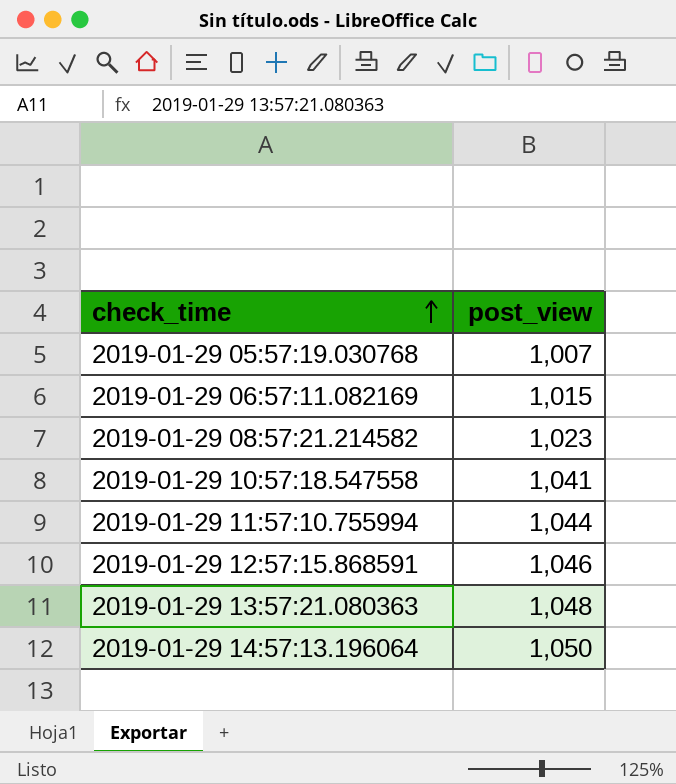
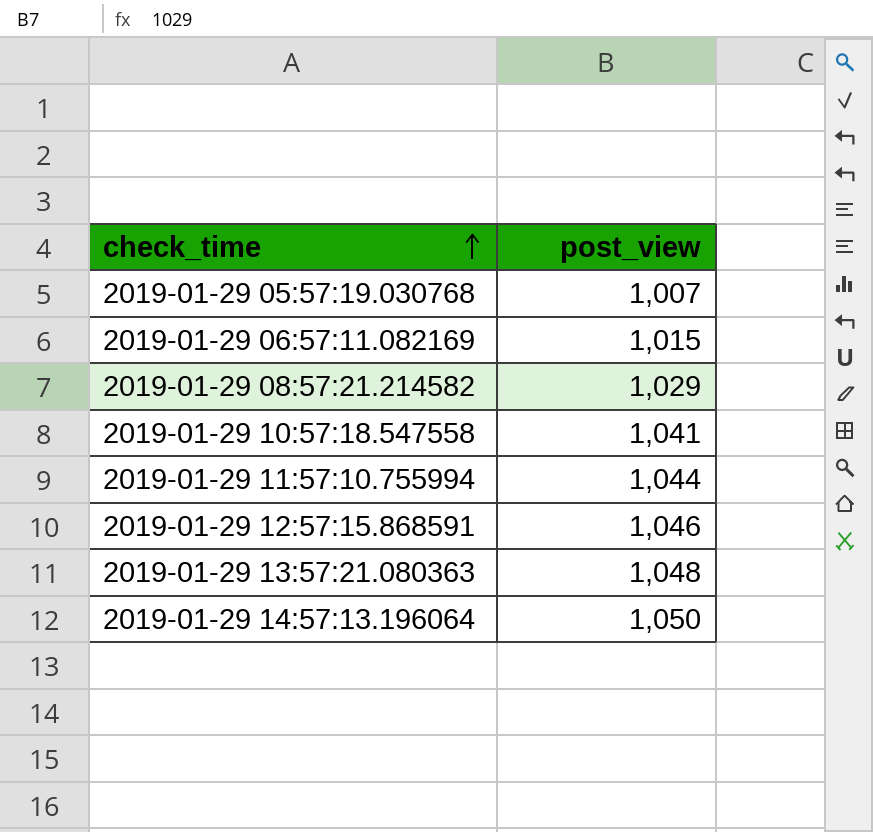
2019-01-29 08:57:21.214582 | post_view: 1,023 -> 1,029

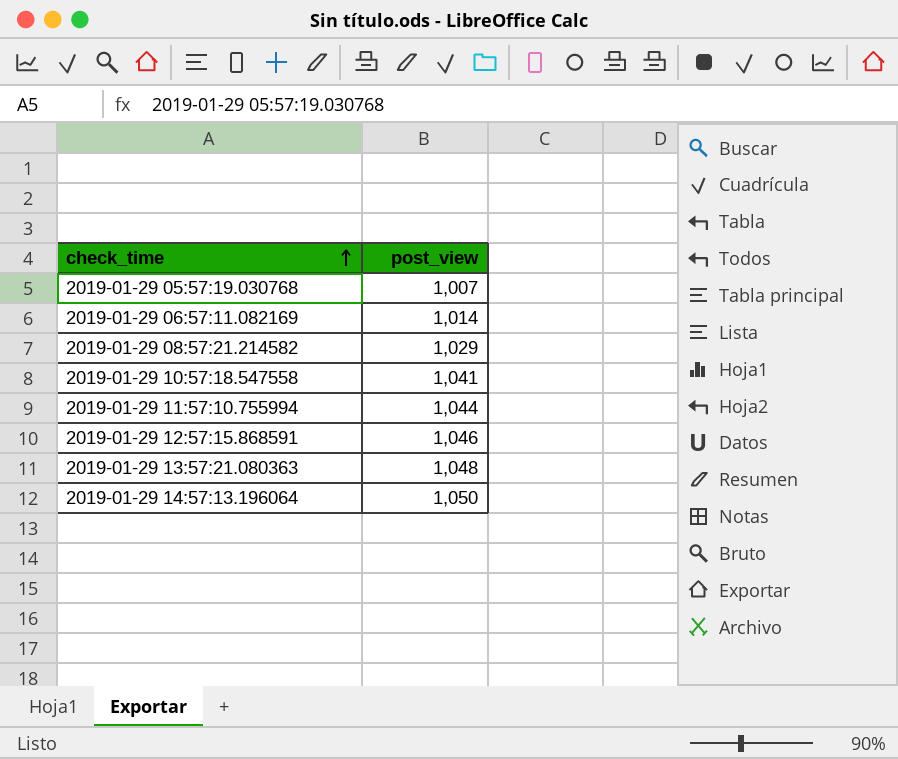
2019-01-29 06:57:11.082169 | post_view: 1,015 -> 1,014

